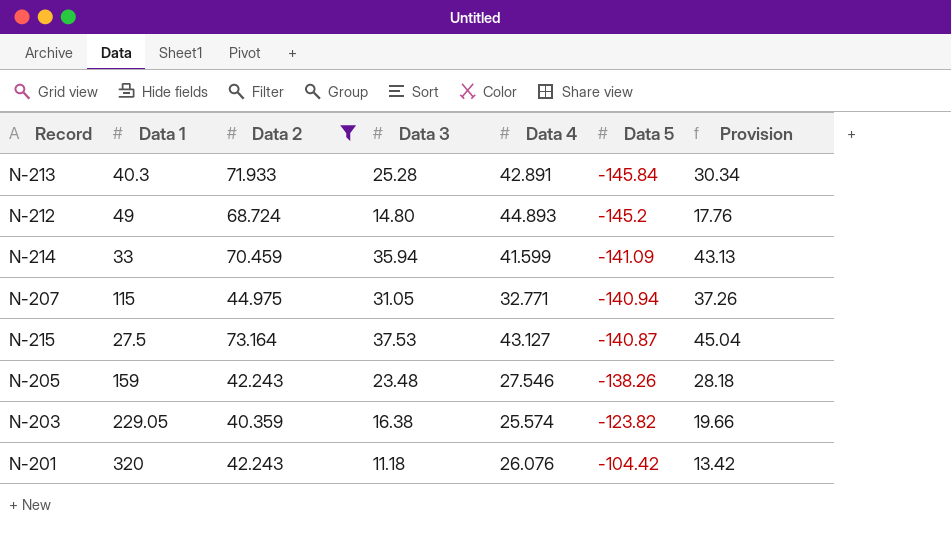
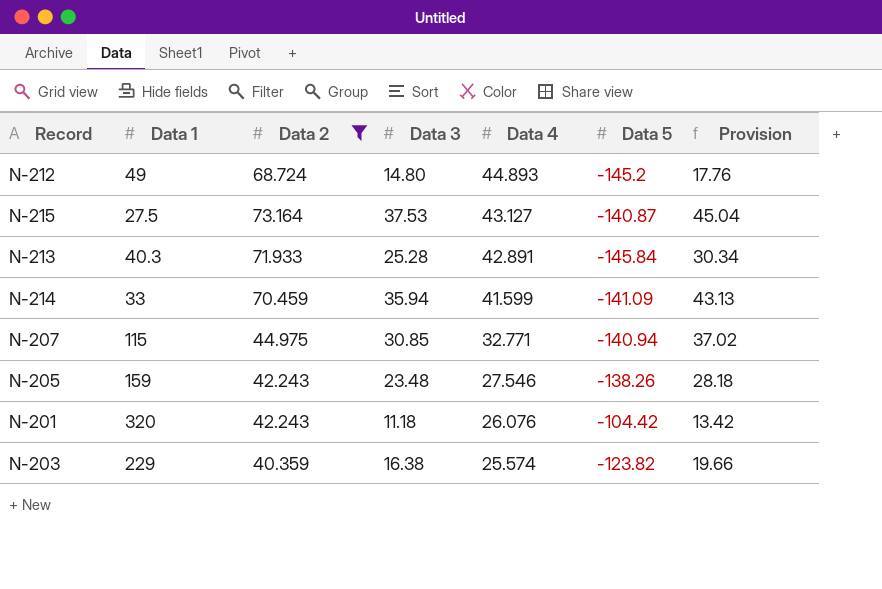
row order: Data 5 ascending -> Data 4 descending
N-207 | Data 3: 31.05 -> 30.85
N-207 | Provision: 37.26 -> 37.02
N-203 | Data 1: 229.05 -> 229

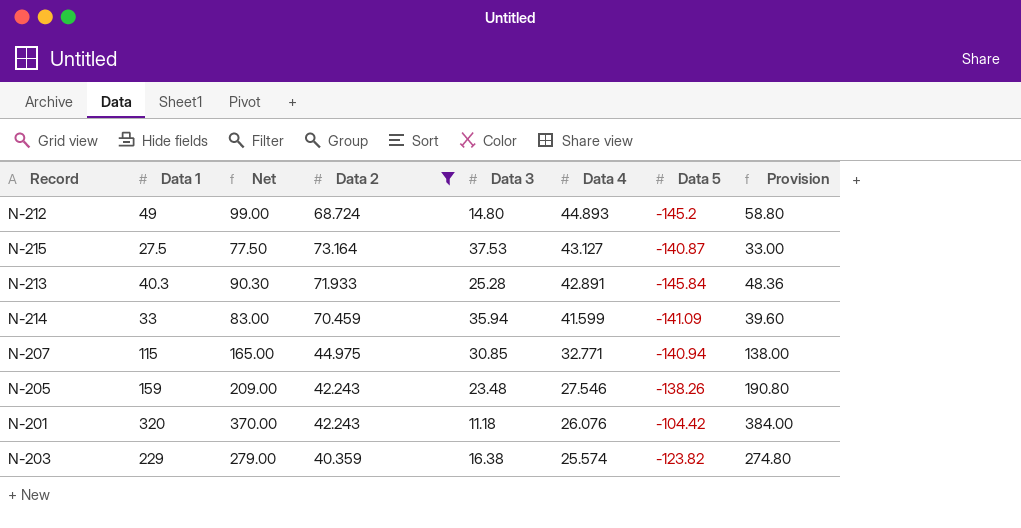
column Net | formula: none -> [Data 1] + 50
column Provision | formula: [Data 3] * 1.2 -> [Data 1] * 1.2

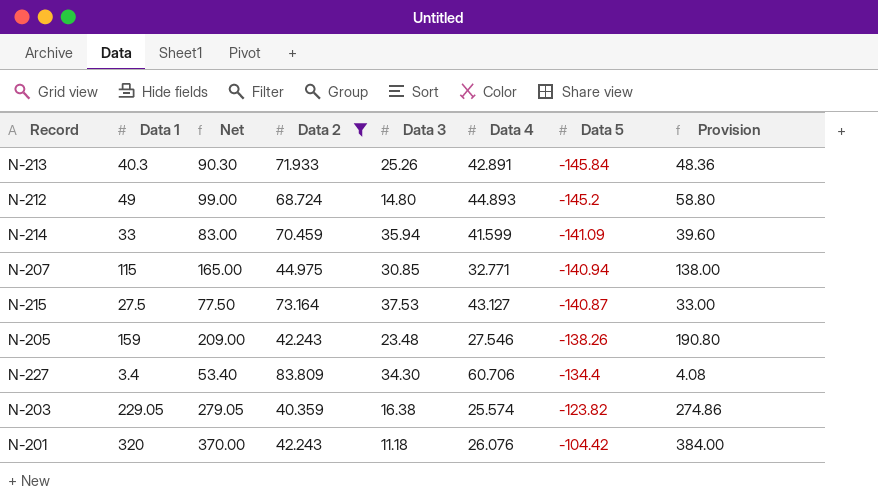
row order: Data 4 descending -> Data 5 ascending
N-213 | Data 3: 25.28 -> 25.26
row N-227: none -> 3.4 | 53.40 | 83.809 | 34.30 | 60.706 | -134.4 | 4.08
N-203 | Data 1: 229 -> 229.05
N-203 | Net: 279.00 -> 279.05
N-203 | Provision: 274.80 -> 274.86

